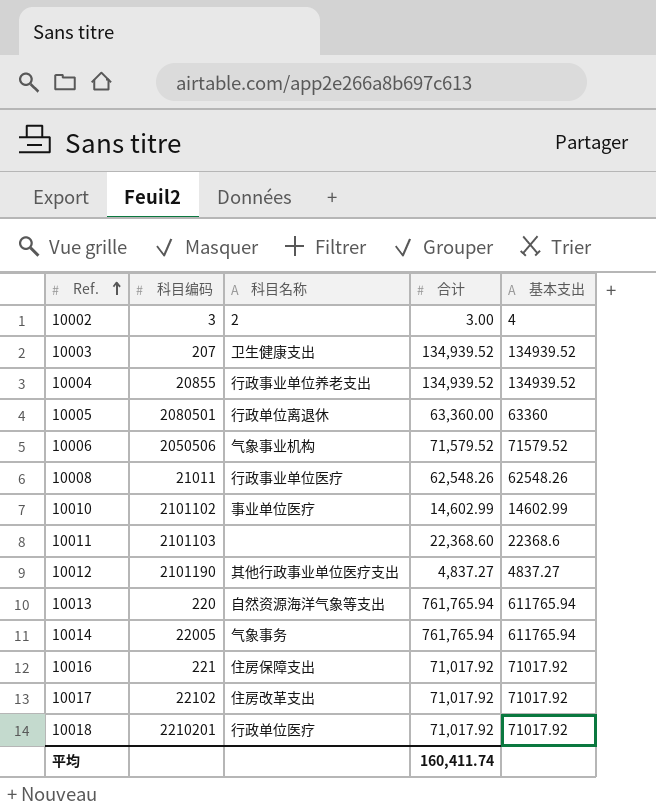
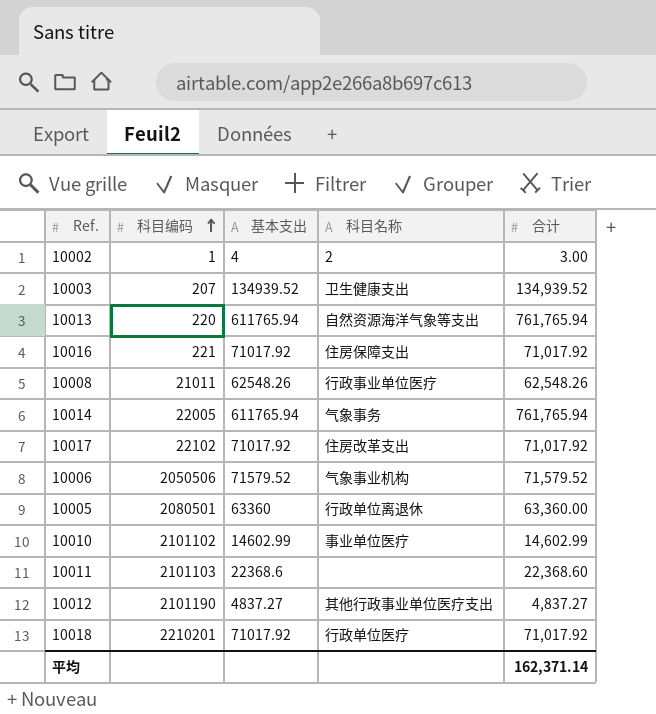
row order: Ref. ascending -> 科目编码 ascending
column 基本支出 | position: 5 -> 3
row 10004: 20855 | 行政事业单位养老支出 | 134,939.52 | 134939.52 -> none
10002 | 科目编码: 3 -> 1
平均 | 合计: 160,411.74 -> 162,371.14

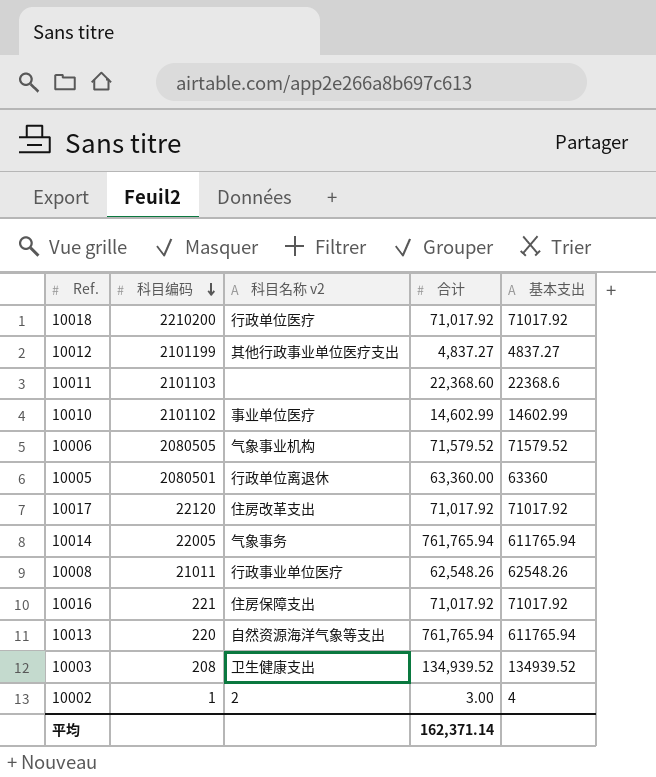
row order: 科目编码 ascending -> 科目编码 descending
column name: 科目名称 -> 科目名称 v2
column 基本支出 | position: 3 -> 5
10018 | 科目编码: 2210201 -> 2210200
10012 | 科目编码: 2101190 -> 2101199
10006 | 科目编码: 2050506 -> 2080505
10017 | 科目编码: 22102 -> 22120
10003 | 科目编码: 207 -> 208

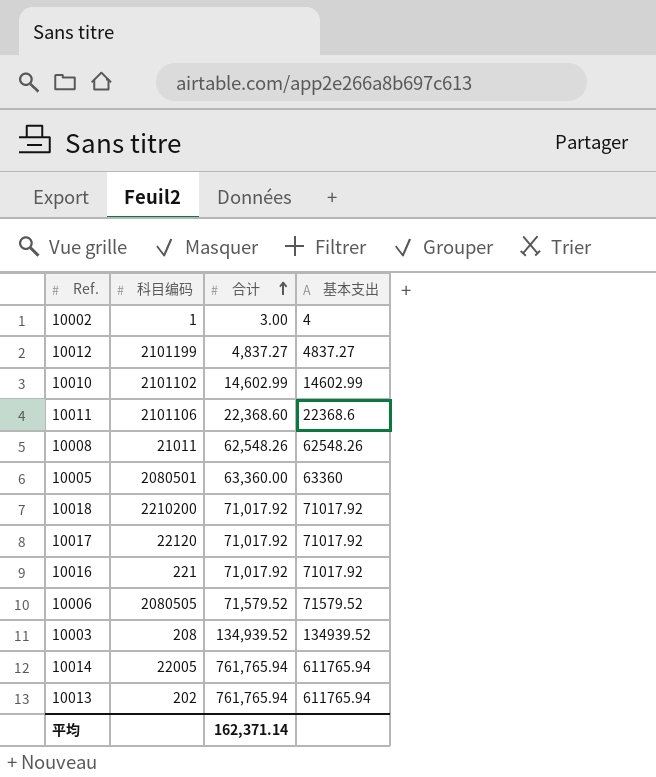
row order: 科目编码 descending -> 合计 ascending
column 科目名称 v2 | position: 3 -> none
10011 | 科目编码: 2101103 -> 2101106
10013 | 科目编码: 220 -> 202

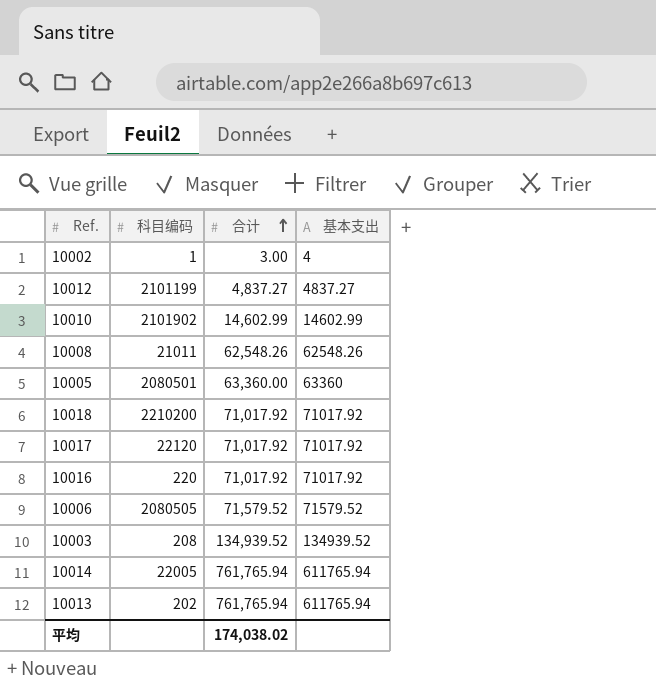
row 10011: 2101106 | 22,368.60 | 22368.6 -> none
10010 | 科目编码: 2101102 -> 2101902
10016 | 科目编码: 221 -> 220
平均 | 合计: 162,371.14 -> 174,038.02

